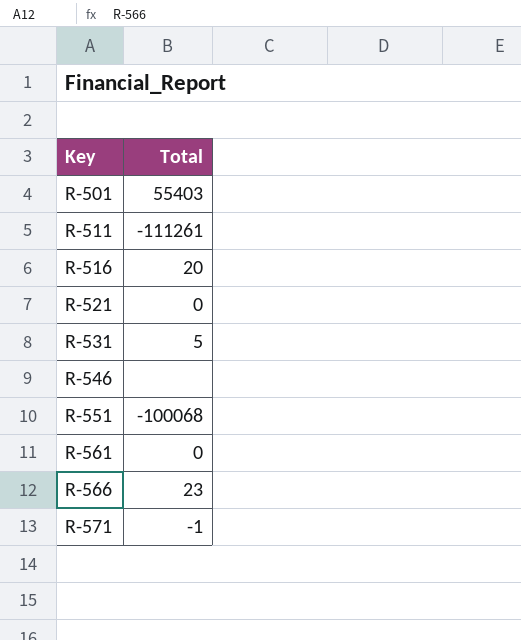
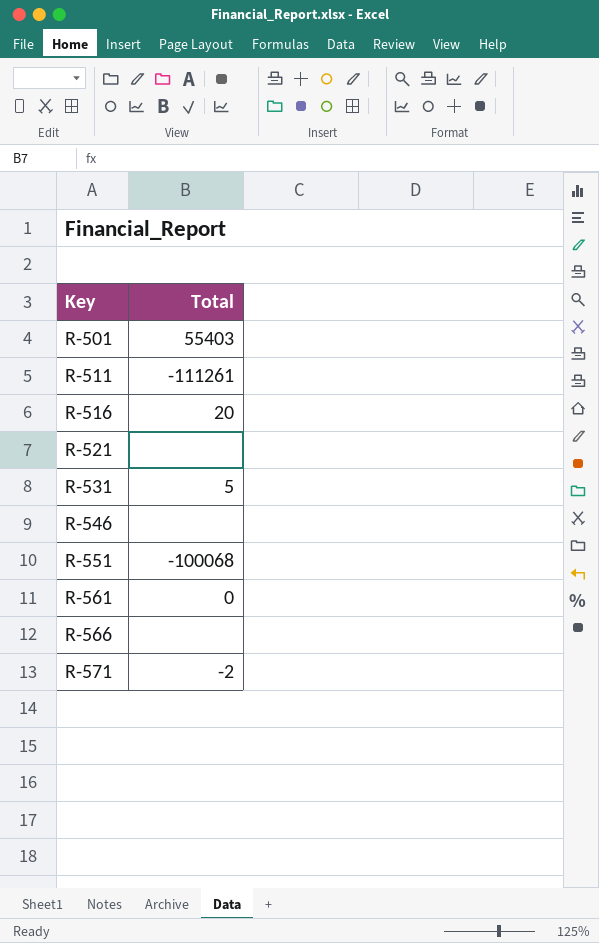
R-521 | Total: 0 -> none
R-566 | Total: 23 -> none
R-571 | Total: -1 -> -2

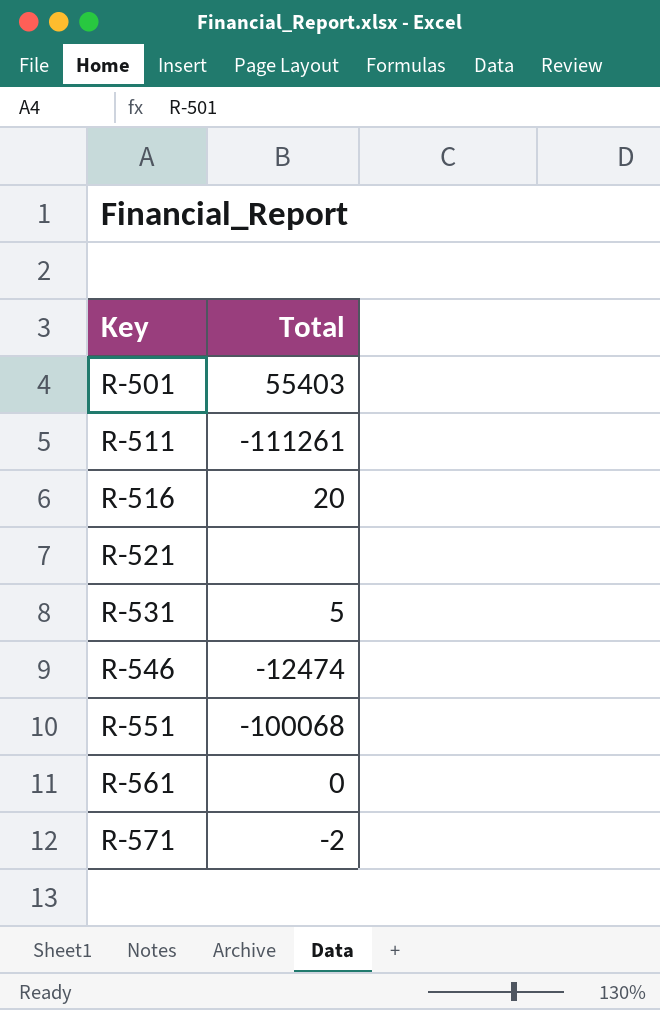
row R-566: none -> none
R-546 | Total: none -> -12474

